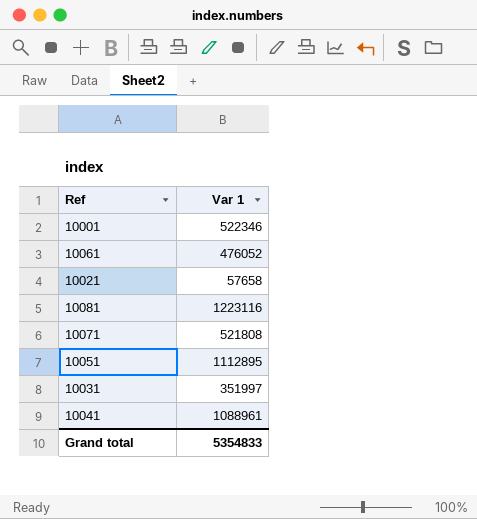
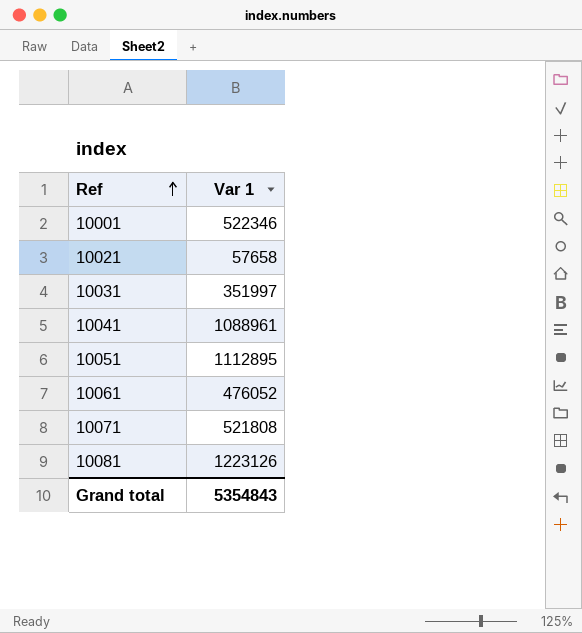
row order: none -> Ref ascending
10081 | Var 1: 1223116 -> 1223126
Grand total | Var 1: 5354833 -> 5354843

